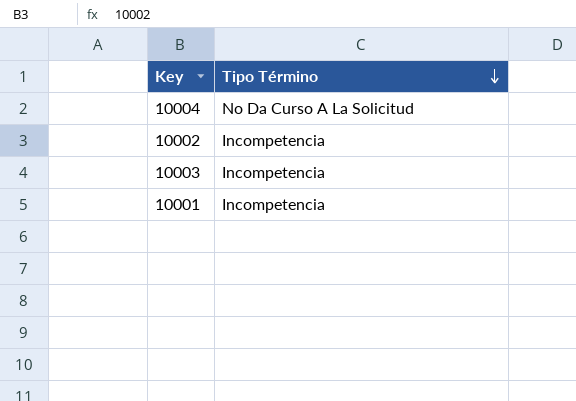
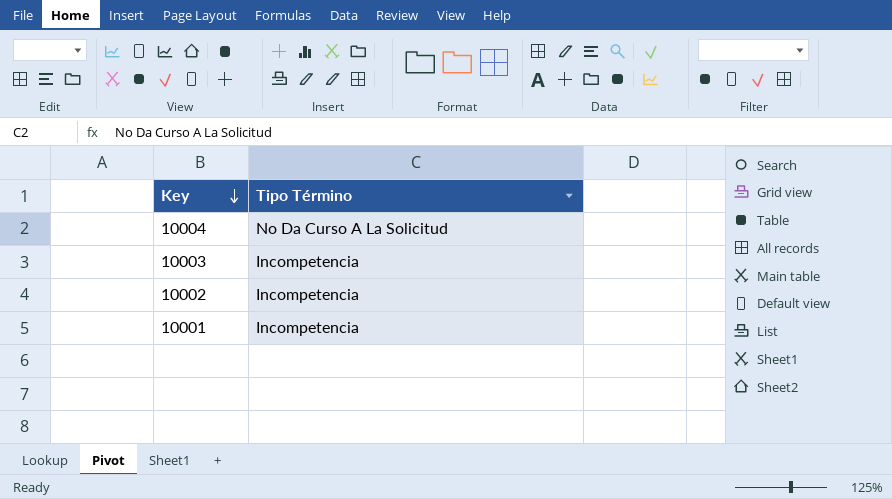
row order: Tipo Término descending -> Key descending

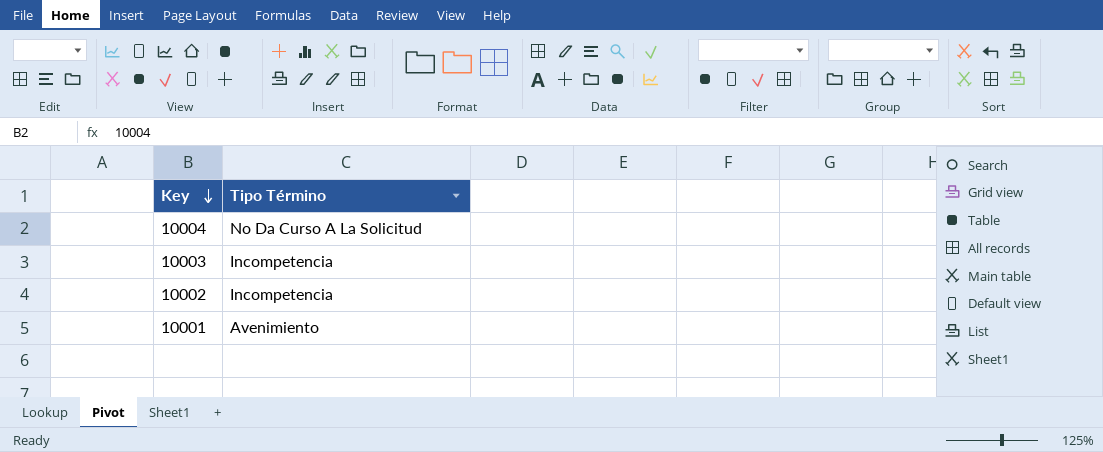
10001 | Tipo Término: Incompetencia -> Avenimiento

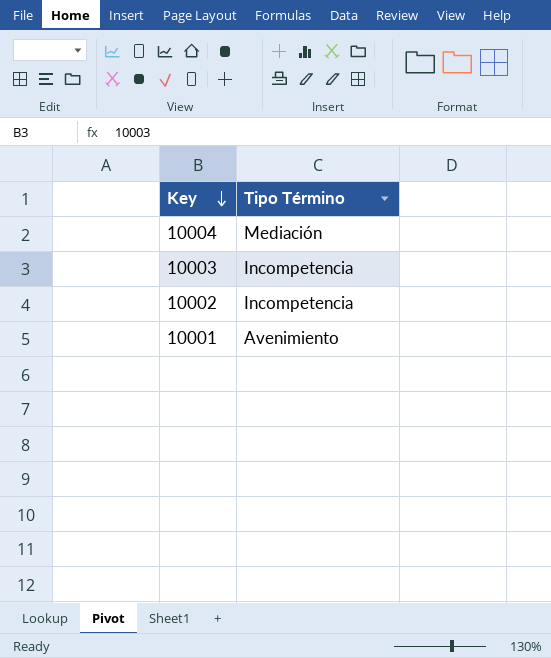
10004 | Tipo Término: No Da Curso A La Solicitud -> Mediación

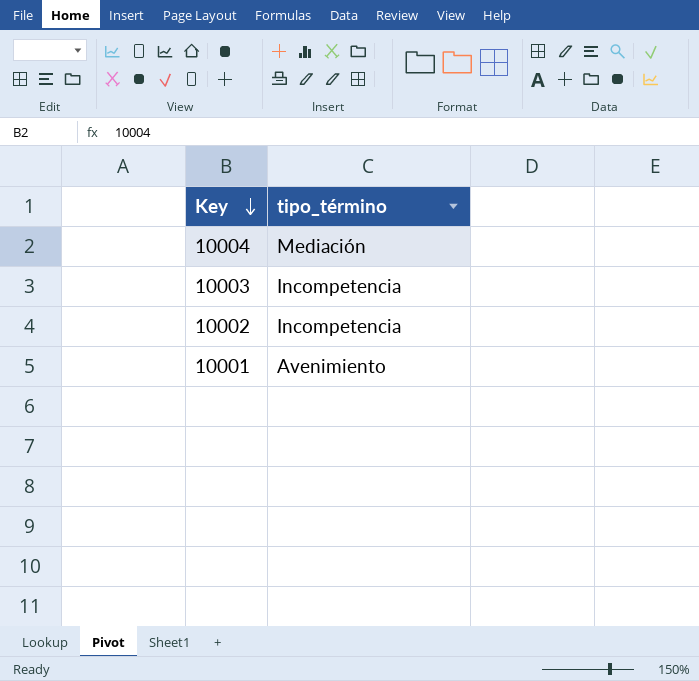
column name: Tipo Término -> tipo_término

